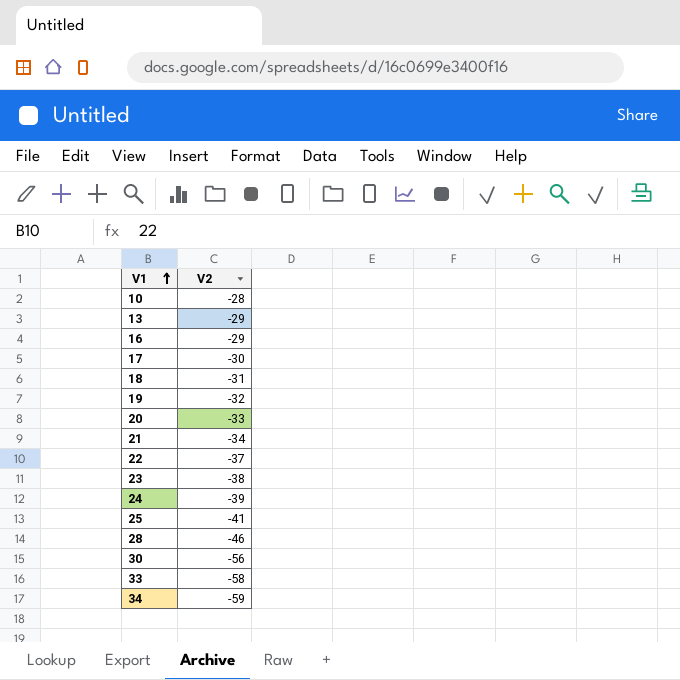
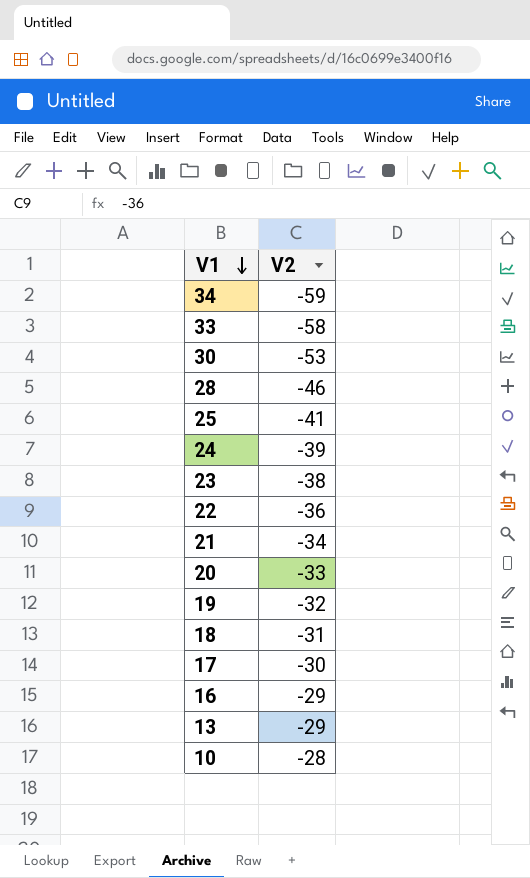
row order: V1 ascending -> V1 descending
30 | V2: -56 -> -53
22 | V2: -37 -> -36

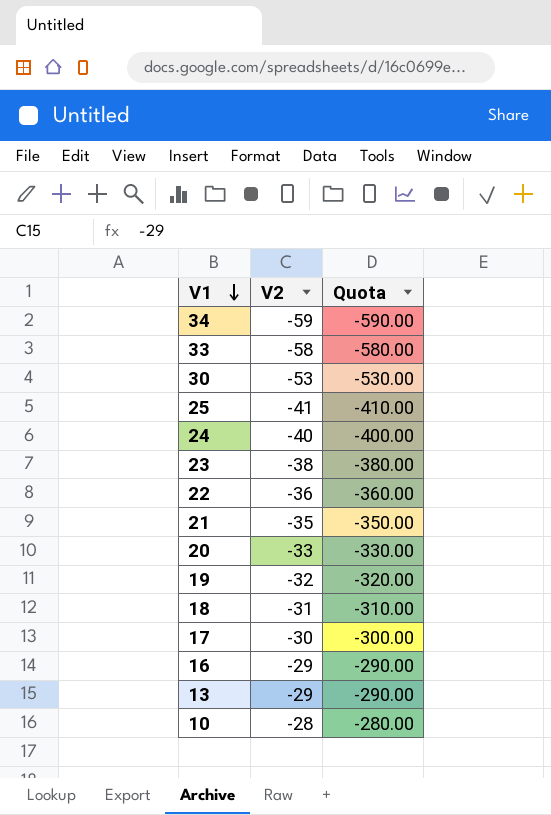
column Quota | formula: none -> [V2] * 10
row 28: -46 -> none
24 | V2: -39 -> -40
21 | V2: -34 -> -35

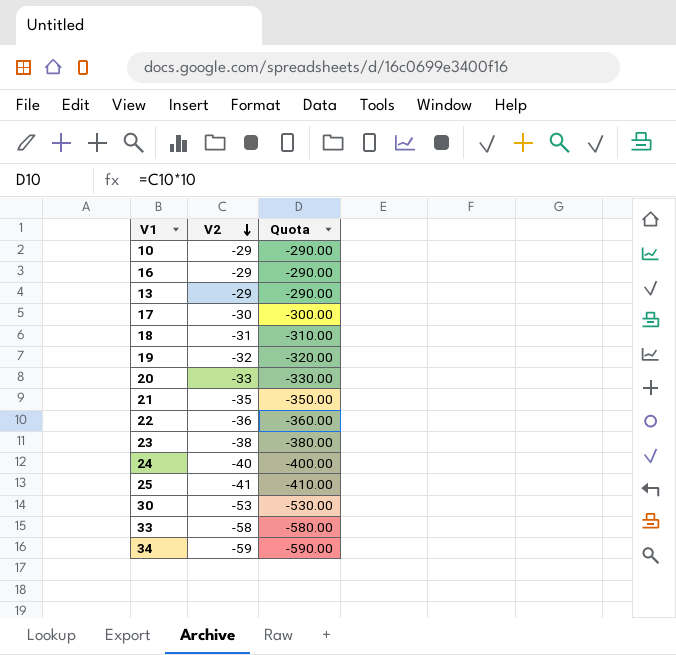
row order: V1 descending -> V2 descending
10 | V2: -28 -> -29
10 | Quota: -280.00 -> -290.00

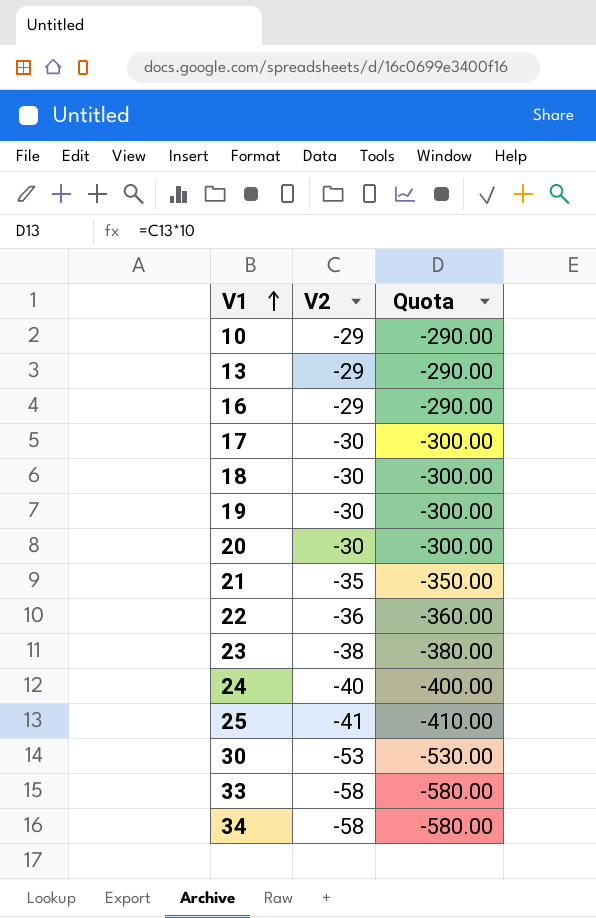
row order: V2 descending -> V1 ascending
18 | V2: -31 -> -30
18 | Quota: -310.00 -> -300.00
19 | V2: -32 -> -30
19 | Quota: -320.00 -> -300.00
20 | V2: -33 -> -30
20 | Quota: -330.00 -> -300.00
34 | V2: -59 -> -58
34 | Quota: -590.00 -> -580.00

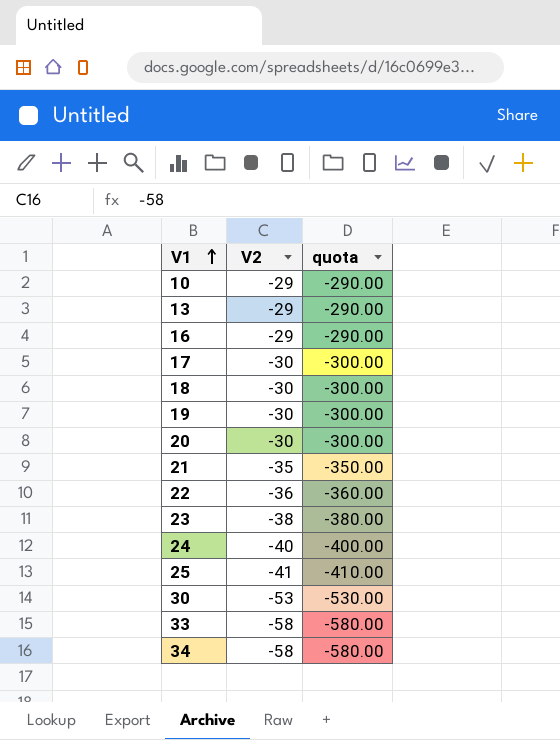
column name: Quota -> quota

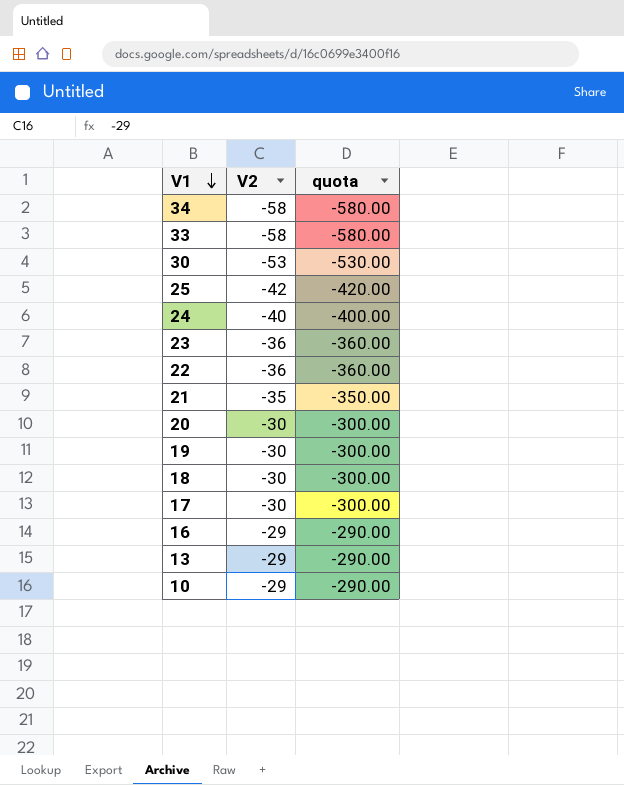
row order: V1 ascending -> V1 descending
25 | V2: -41 -> -42
25 | quota: -410.00 -> -420.00
23 | V2: -38 -> -36
23 | quota: -380.00 -> -360.00

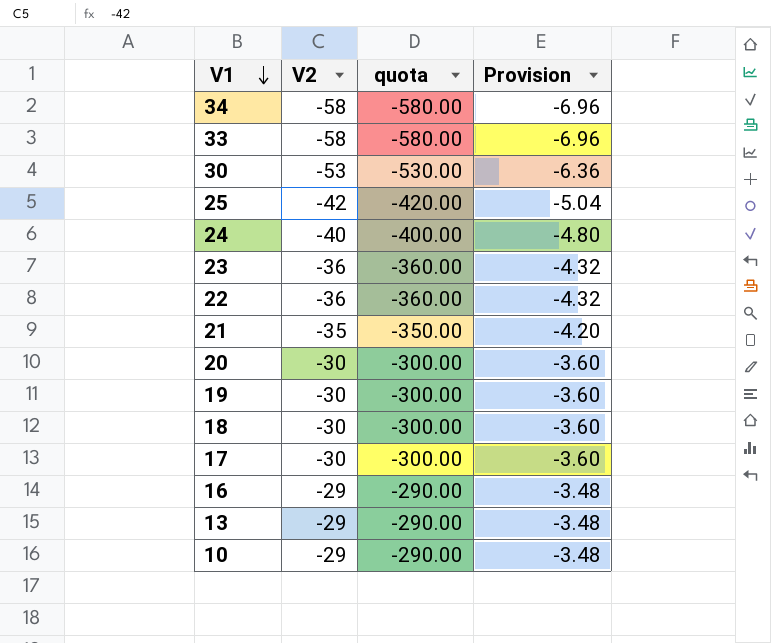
column Provision | formula: none -> [V2] * 0.12

